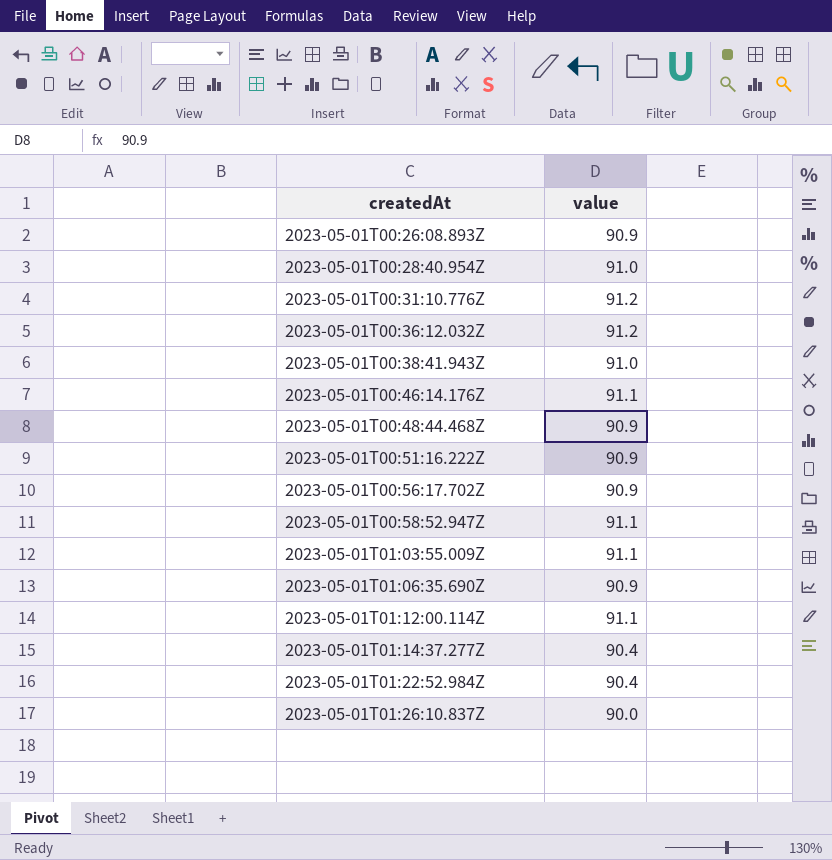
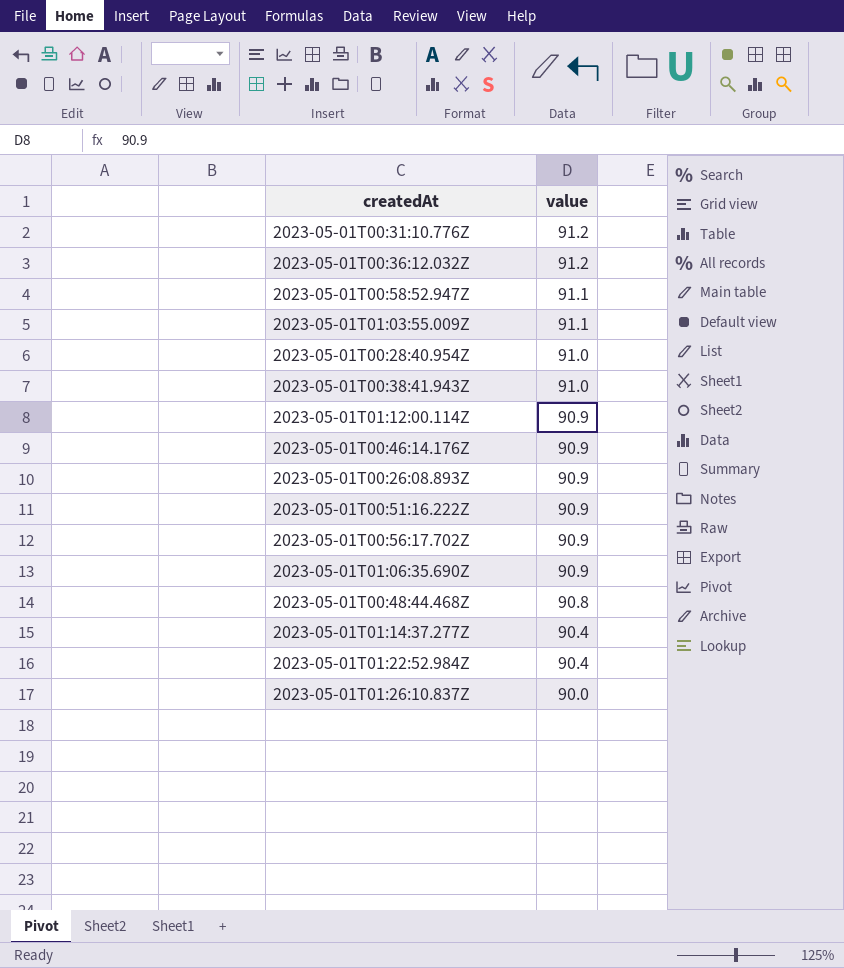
row order: createdAt ascending -> value descending
2023-05-01T01:12:00.114Z | value: 91.1 -> 90.9
2023-05-01T00:46:14.176Z | value: 91.1 -> 90.9
2023-05-01T00:48:44.468Z | value: 90.9 -> 90.8

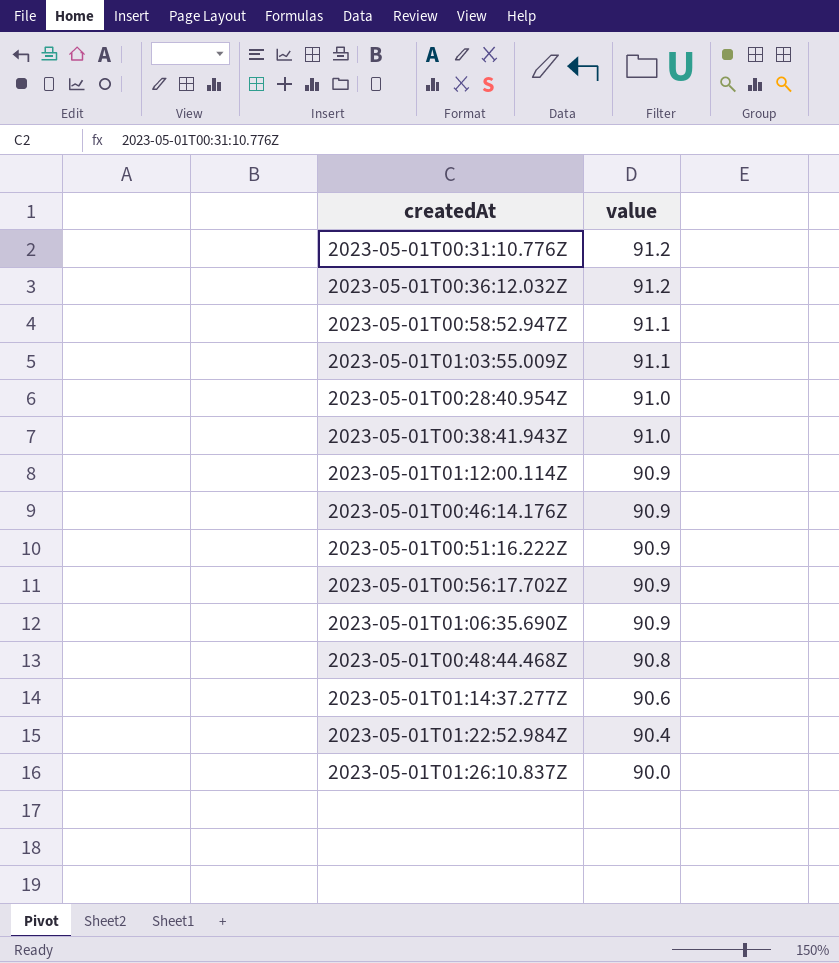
row 2023-05-01T00:26:08.893Z: 90.9 -> none
2023-05-01T01:14:37.277Z | value: 90.4 -> 90.6

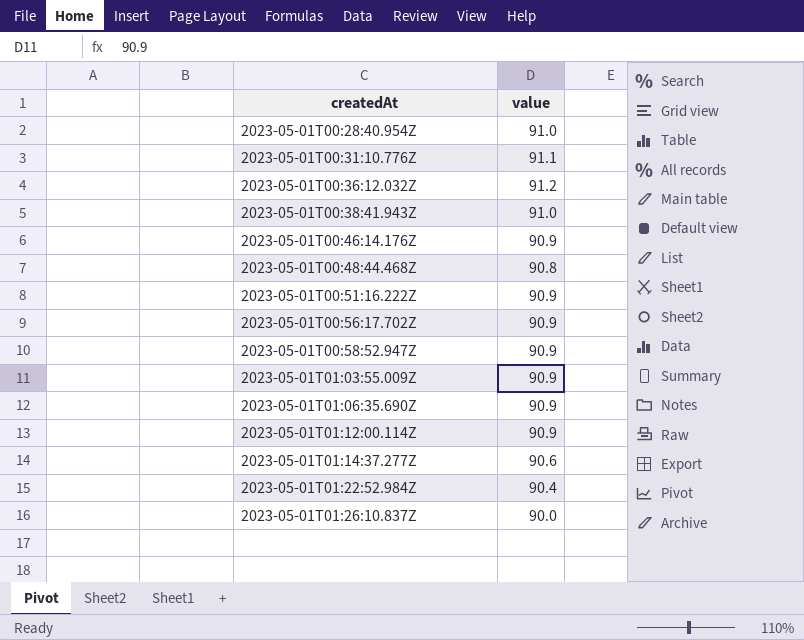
row order: value descending -> createdAt ascending
2023-05-01T00:31:10.776Z | value: 91.2 -> 91.1
2023-05-01T00:58:52.947Z | value: 91.1 -> 90.9
2023-05-01T01:03:55.009Z | value: 91.1 -> 90.9

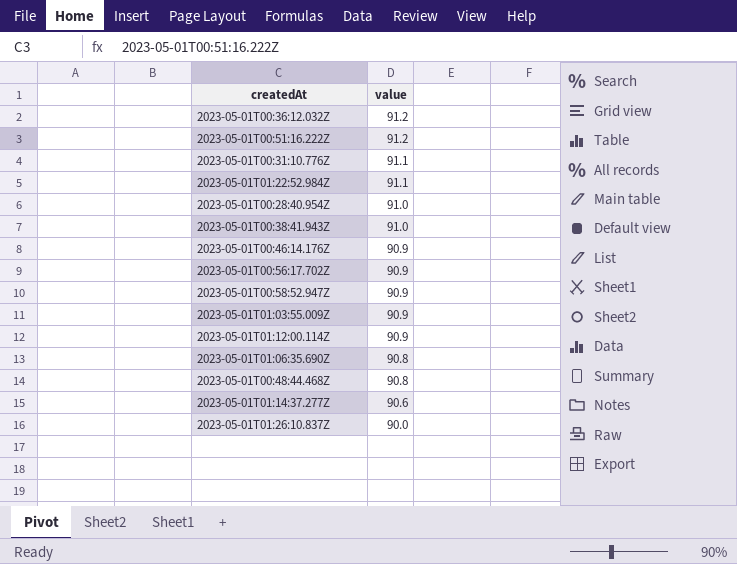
row order: createdAt ascending -> value descending
2023-05-01T00:51:16.222Z | value: 90.9 -> 91.2
2023-05-01T01:22:52.984Z | value: 90.4 -> 91.1
2023-05-01T01:06:35.690Z | value: 90.9 -> 90.8

